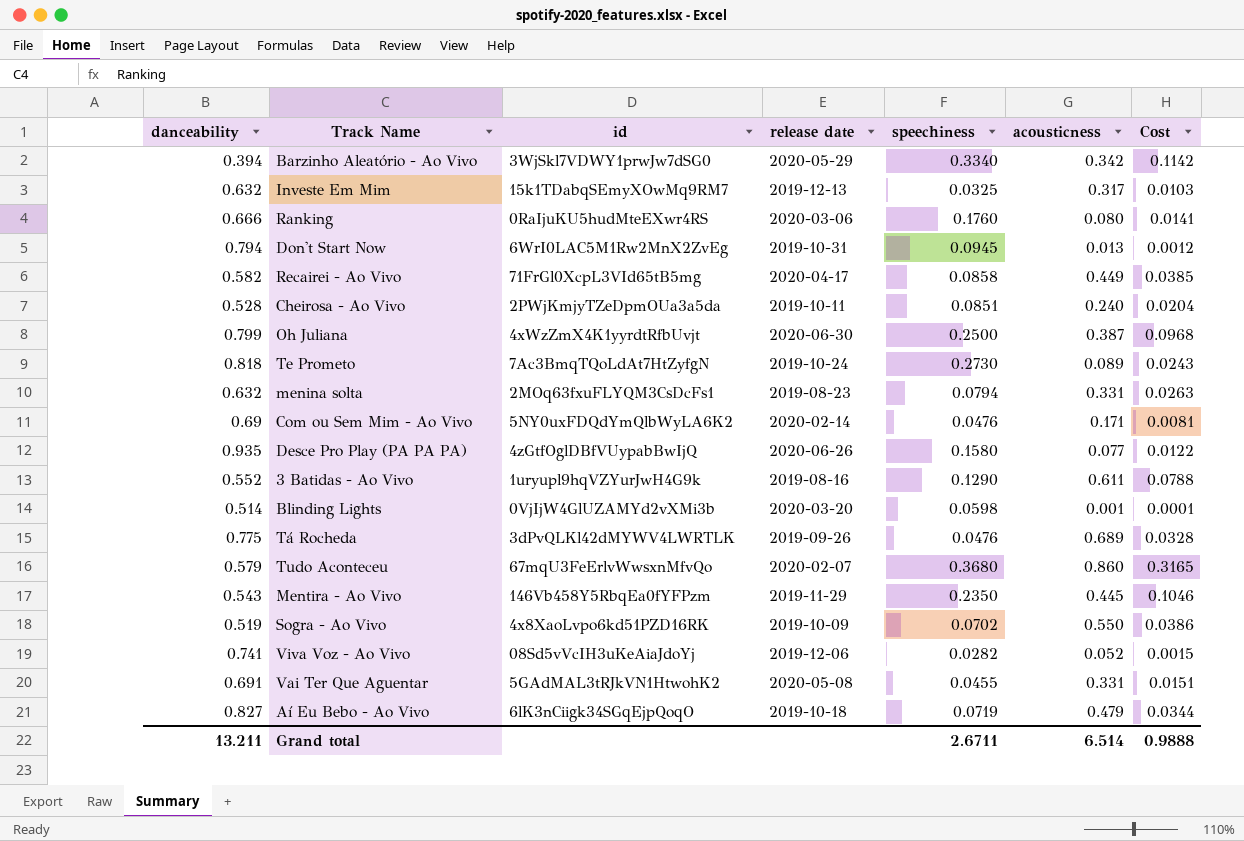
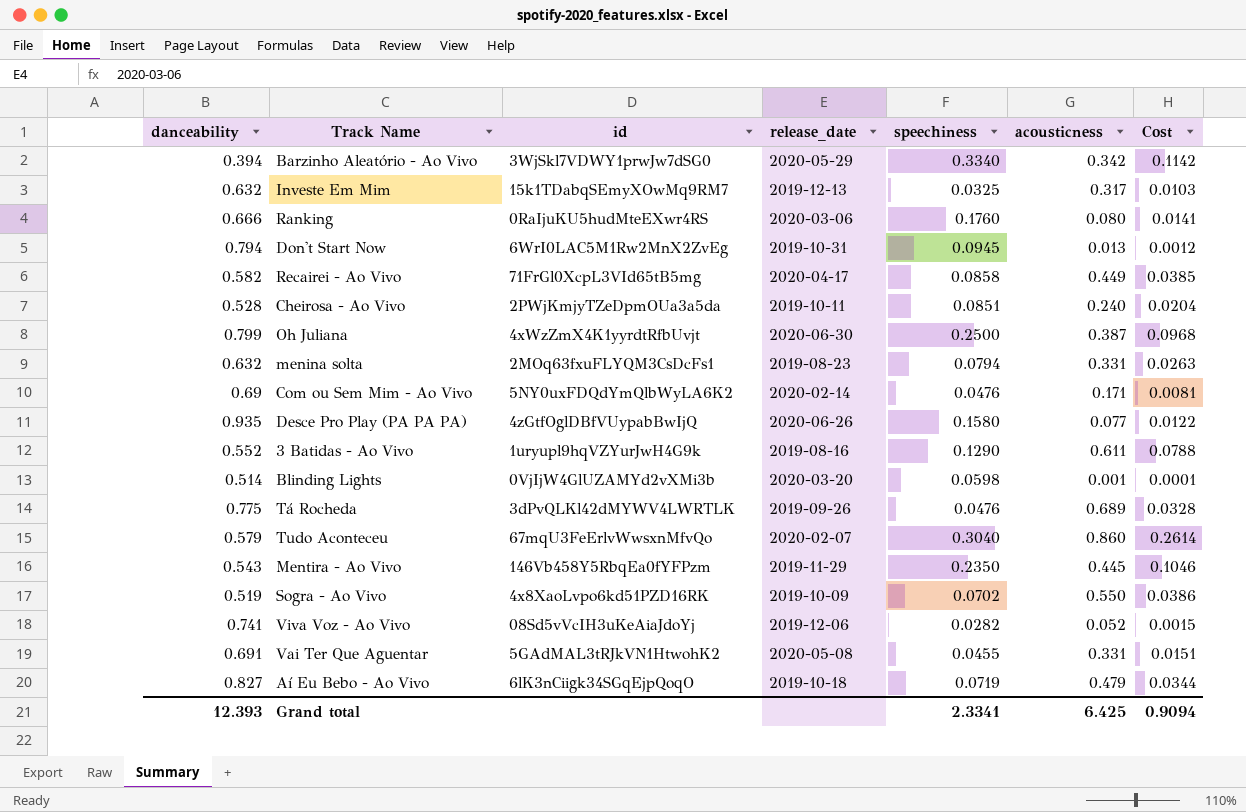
column name: release date -> release_date
row Te Prometo: 0.818 | 7Ac3BmqTQoLdAt7HtZyfgN | 2019-10-24 | 0.2730 | 0.089 | 0.0243 -> none
Tudo Aconteceu | speechiness: 0.3680 -> 0.3040
Tudo Aconteceu | Cost: 0.3165 -> 0.2614
Grand total | danceability: 13.211 -> 12.393
Grand total | speechiness: 2.6711 -> 2.3341
Grand total | acousticness: 6.514 -> 6.425
Grand total | Cost: 0.9888 -> 0.9094

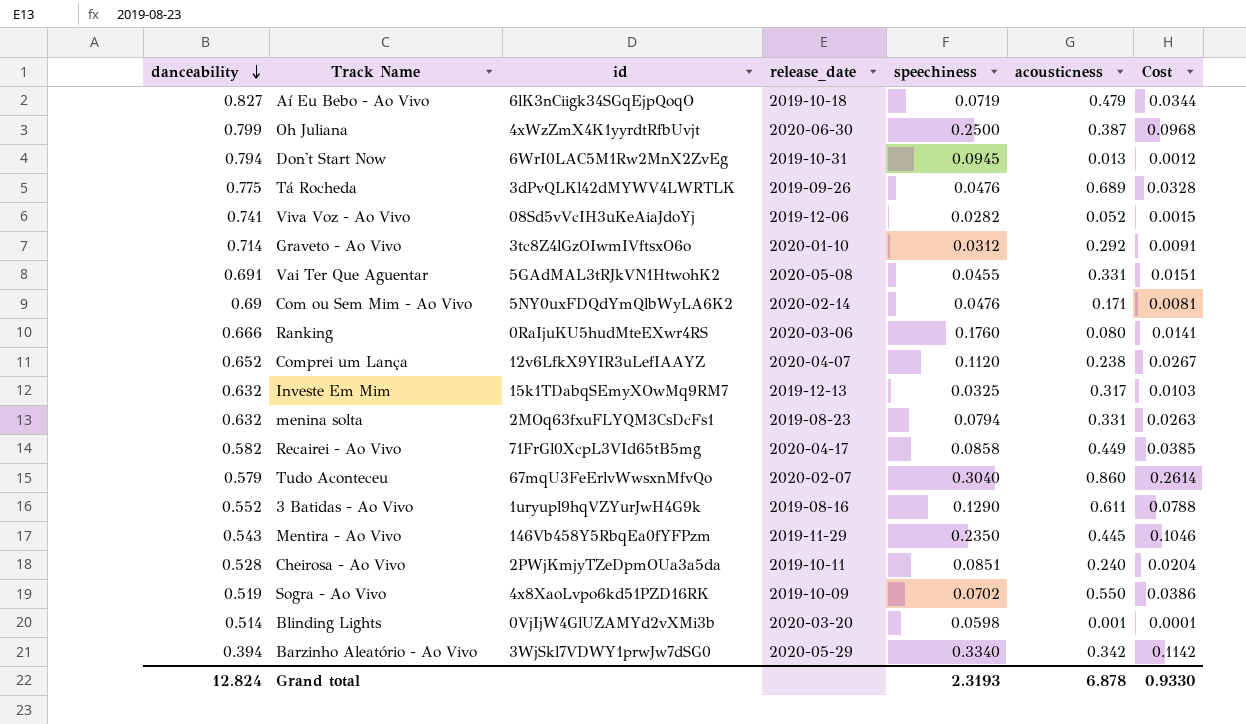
row order: none -> danceability descending
row Desce Pro Play (PA PA PA): 0.935 | 4zGtfOglDBfVUypabBwIjQ | 2020-06-26 | 0.1580 | 0.077 | 0.0122 -> none
row Graveto - Ao Vivo: none -> 0.714 | 3tc8Z4lGzOIwmIVftsxO6o | 2020-01-10 | 0.0312 | 0.292 | 0.0091
row Comprei um Lança: none -> 0.652 | 12v6LfkX9YIR3uLefIAAYZ | 2020-04-07 | 0.1120 | 0.238 | 0.0267
Grand total | danceability: 12.393 -> 12.824
Grand total | speechiness: 2.3341 -> 2.3193
Grand total | acousticness: 6.425 -> 6.878
Grand total | Cost: 0.9094 -> 0.9330

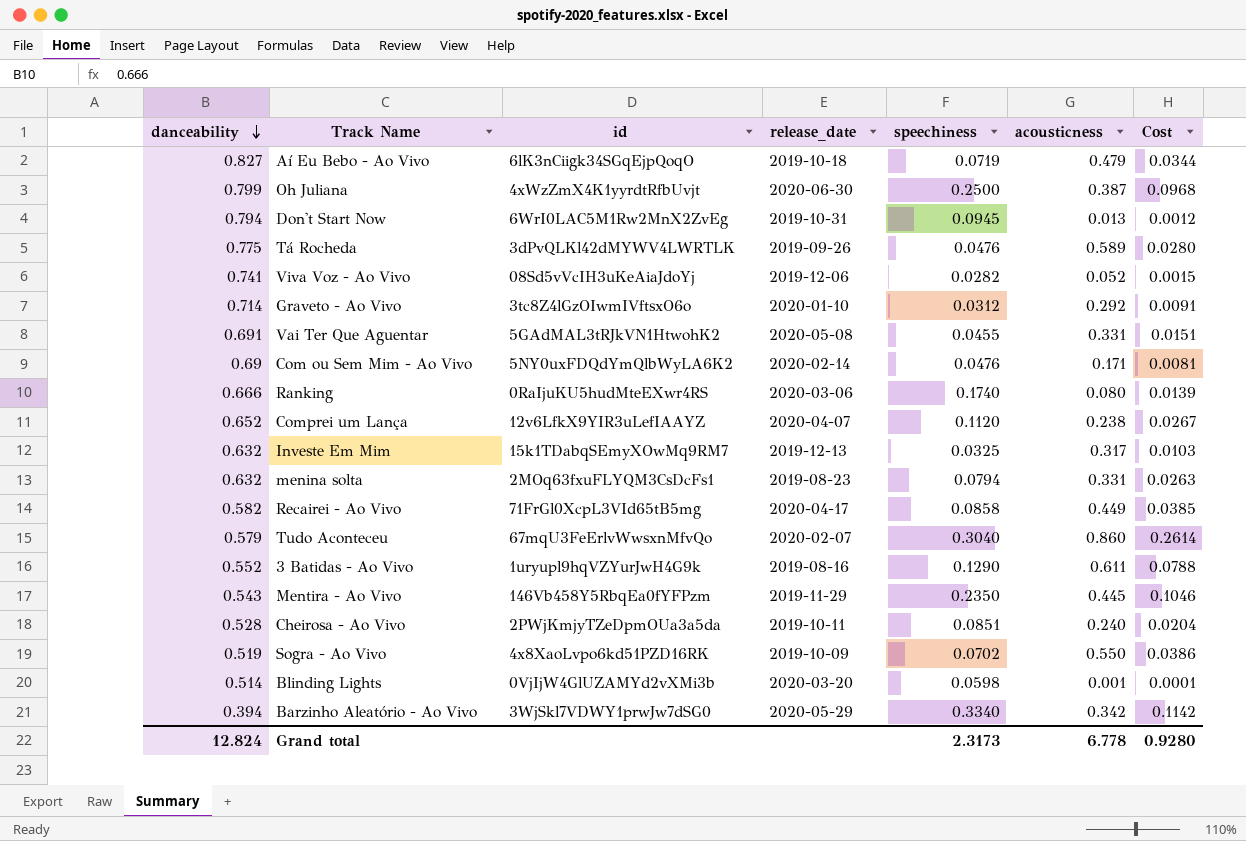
Tá Rocheda | acousticness: 0.689 -> 0.589
Tá Rocheda | Cost: 0.0328 -> 0.0280
Ranking | speechiness: 0.1760 -> 0.1740
Ranking | Cost: 0.0141 -> 0.0139
Grand total | speechiness: 2.3193 -> 2.3173
Grand total | acousticness: 6.878 -> 6.778
Grand total | Cost: 0.9330 -> 0.9280

